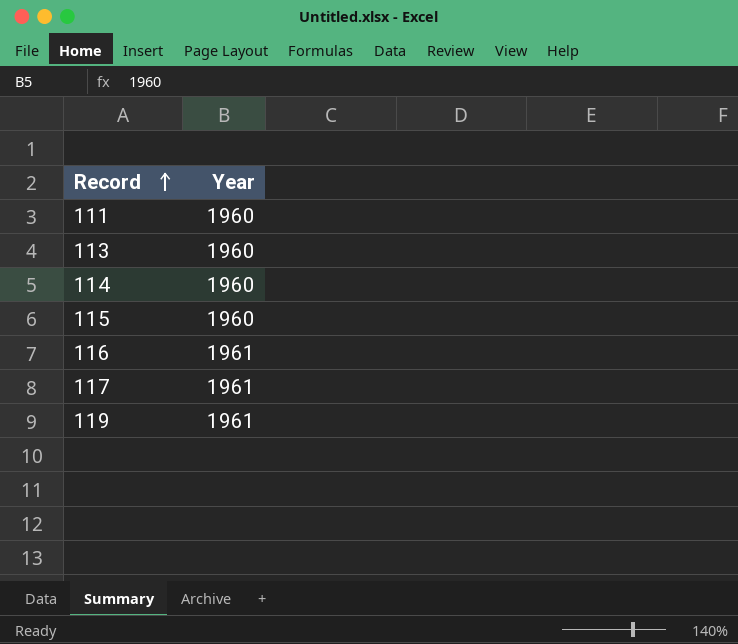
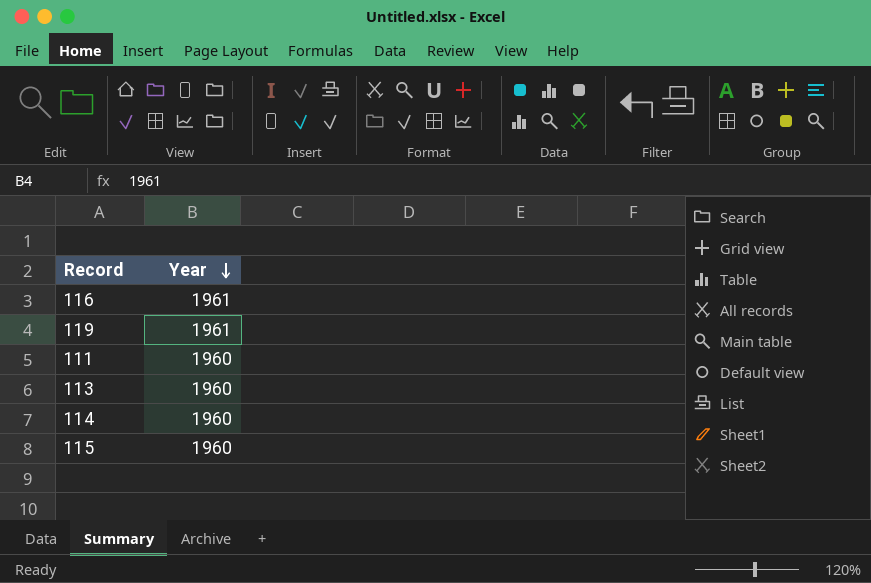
row order: Record ascending -> Year descending
row 117: 1961 -> none

